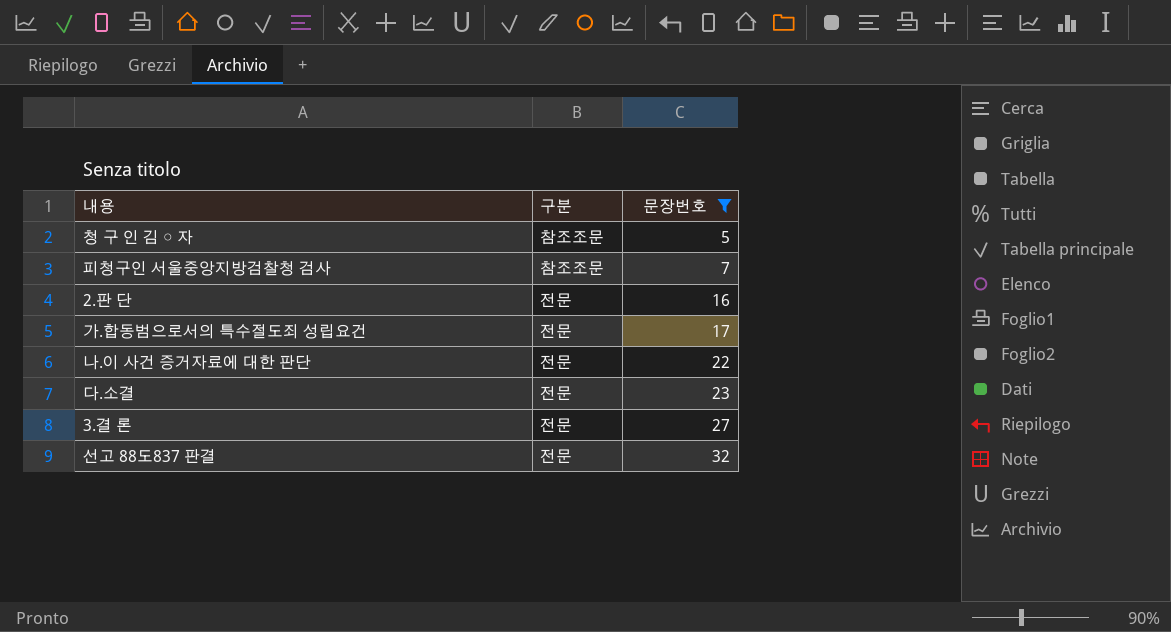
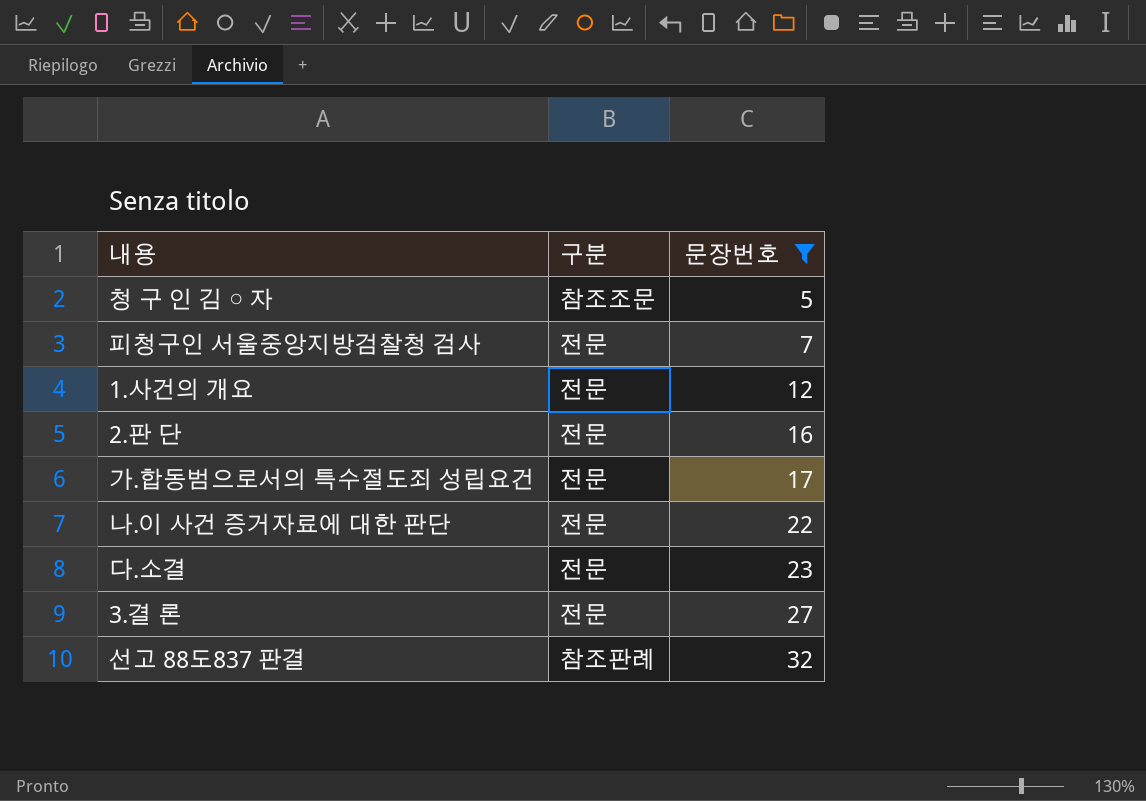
피청구인 서울중앙지방검찰청 검사 | 구분: 참조조문 -> 전문
row 1.사건의 개요: none -> 전문 | 12
선고 88도837 판결 | 구분: 전문 -> 참조판례

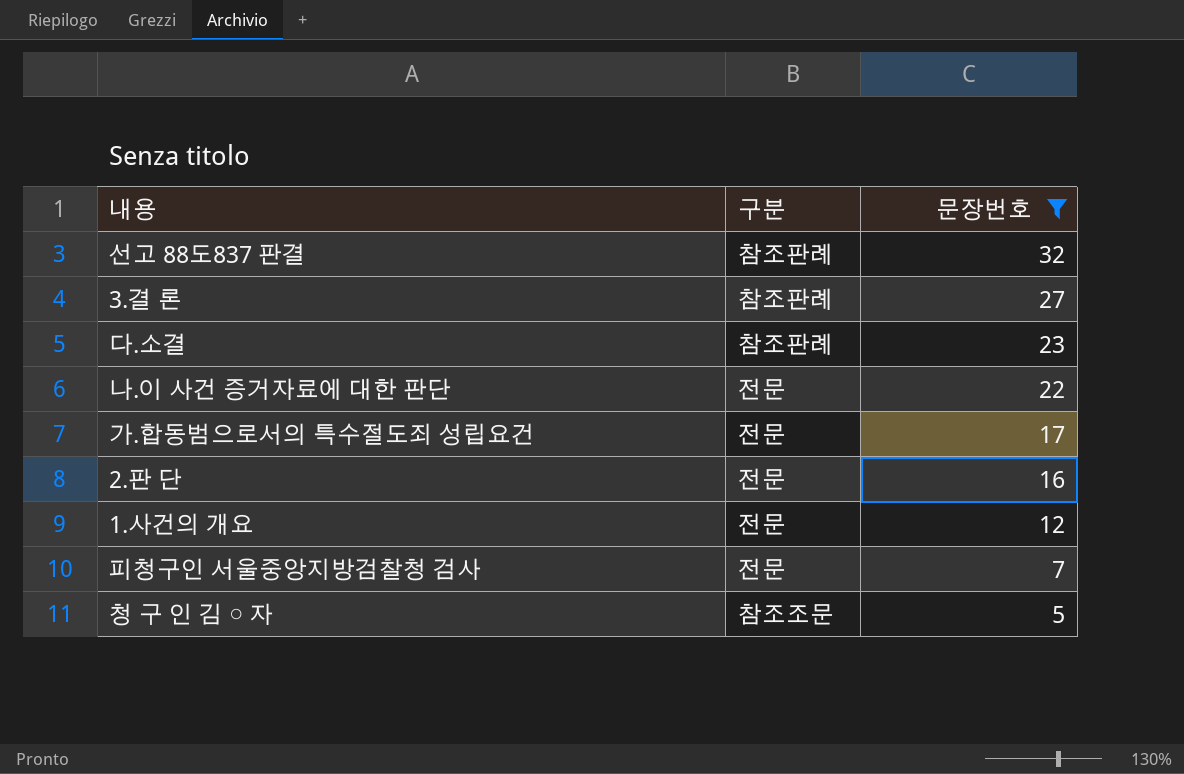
row order: 문장번호 ascending -> 문장번호 descending
3.결 론 | 구분: 전문 -> 참조판례
다.소결 | 구분: 전문 -> 참조판례

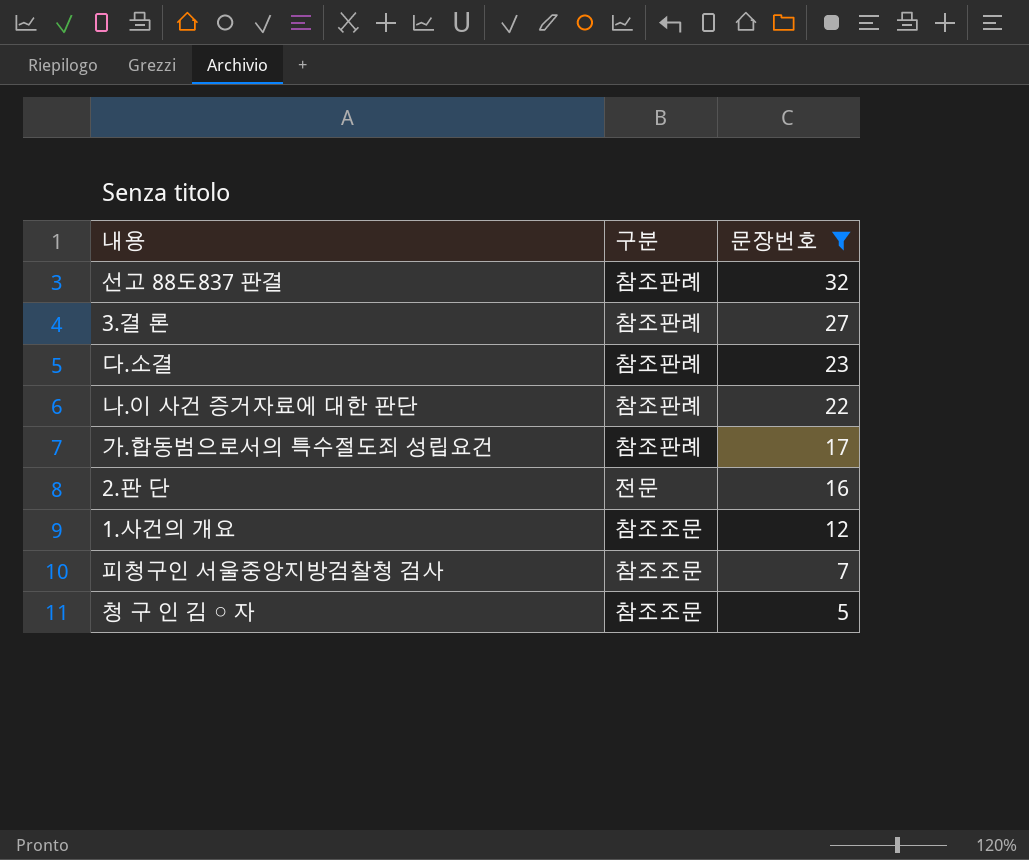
나.이 사건 증거자료에 대한 판단 | 구분: 전문 -> 참조판례
가.합동범으로서의 특수절도죄 성립요건 | 구분: 전문 -> 참조판례
1.사건의 개요 | 구분: 전문 -> 참조조문
피청구인 서울중앙지방검찰청 검사 | 구분: 전문 -> 참조조문

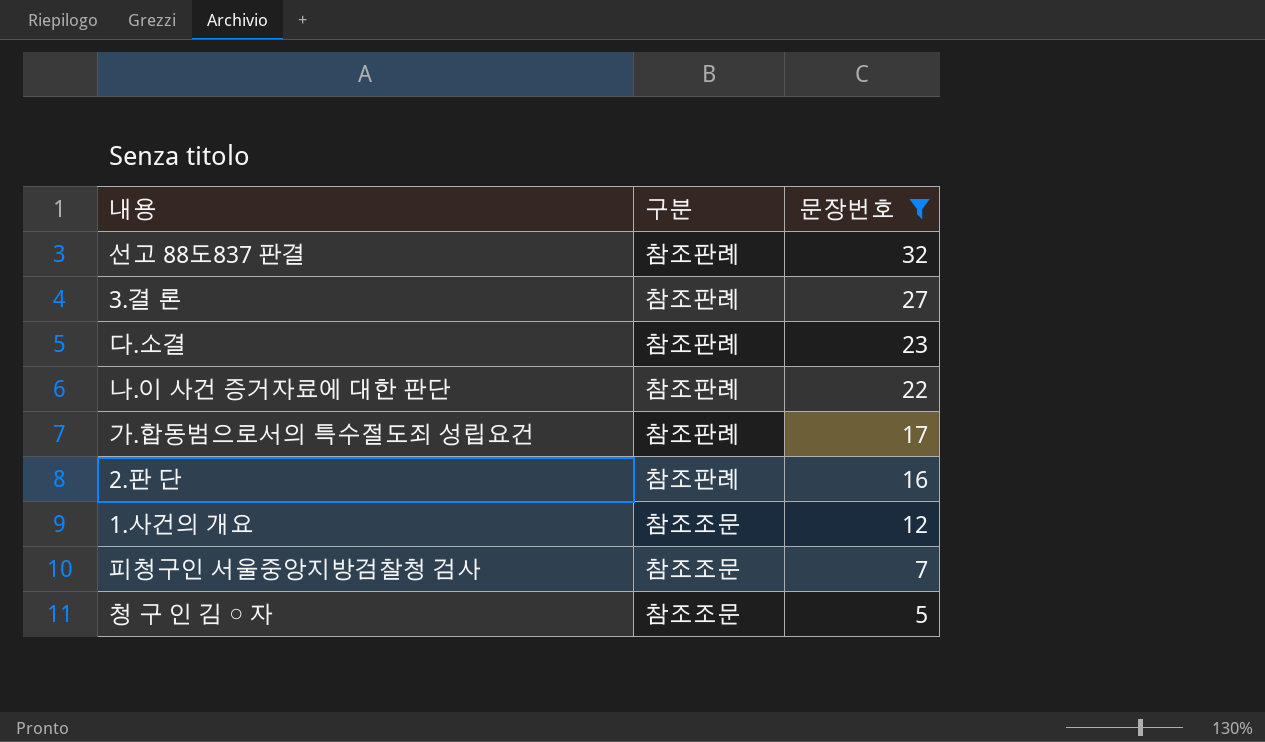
2.판 단 | 구분: 전문 -> 참조판례

